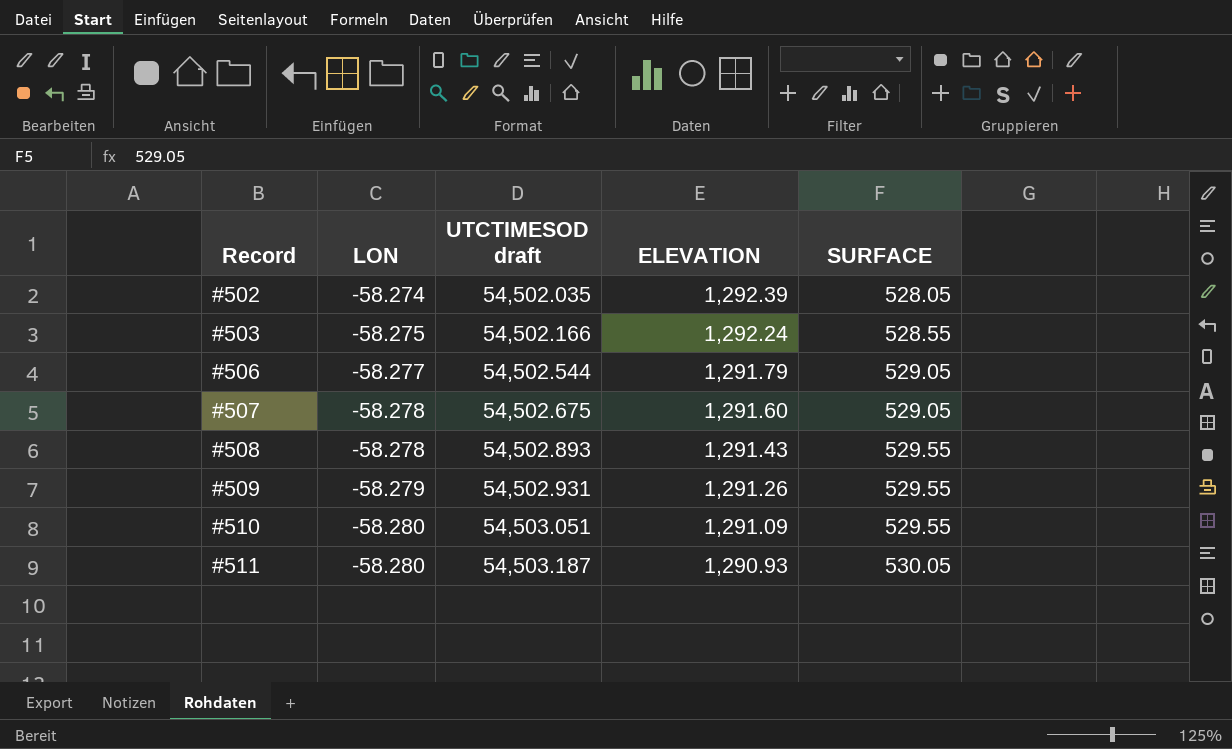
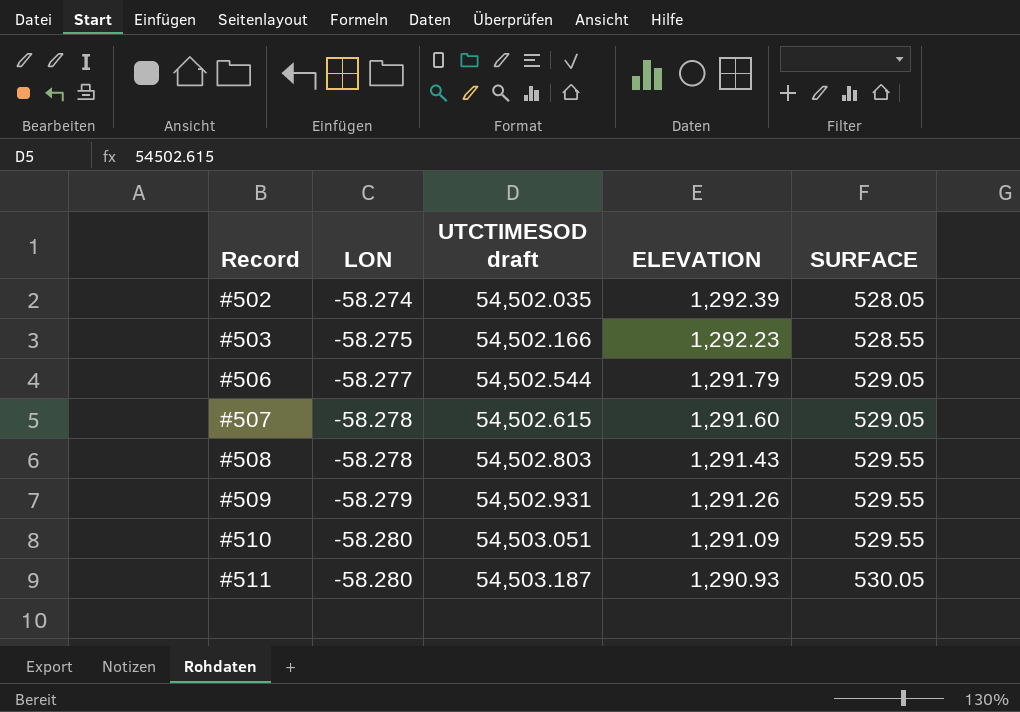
#503 | ELEVATION: 1,292.24 -> 1,292.23
#507 | UTCTIMESOD draft: 54,502.675 -> 54,502.615
#508 | UTCTIMESOD draft: 54,502.893 -> 54,502.803

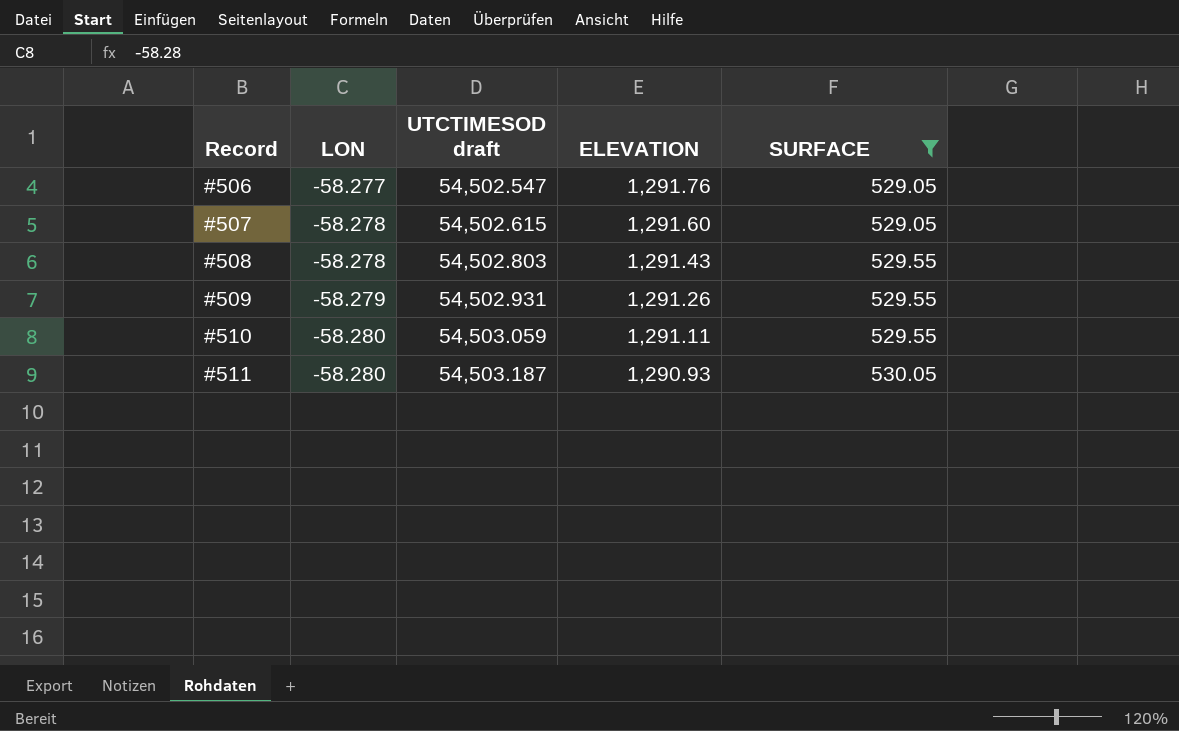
filter: none -> SURFACE >= 529.05
#506 | UTCTIMESOD draft: 54,502.544 -> 54,502.547
#506 | ELEVATION: 1,291.79 -> 1,291.76
#510 | UTCTIMESOD draft: 54,503.051 -> 54,503.059
#510 | ELEVATION: 1,291.09 -> 1,291.11

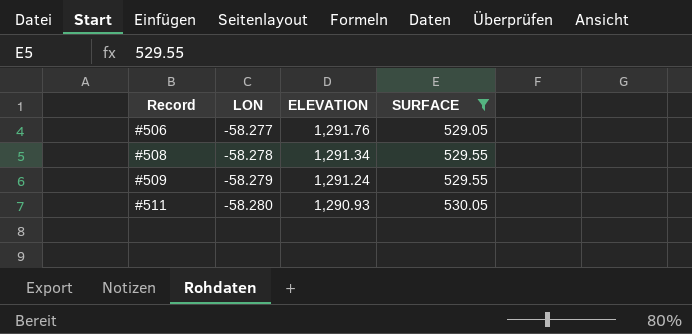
column UTCTIMESOD draft | position: 3 -> none
row #507: -58.278 | 54,502.615 | 1,291.60 | 529.05 -> none
row #510: -58.280 | 54,503.059 | 1,291.11 | 529.55 -> none
#508 | ELEVATION: 1,291.43 -> 1,291.34
#509 | ELEVATION: 1,291.26 -> 1,291.24

